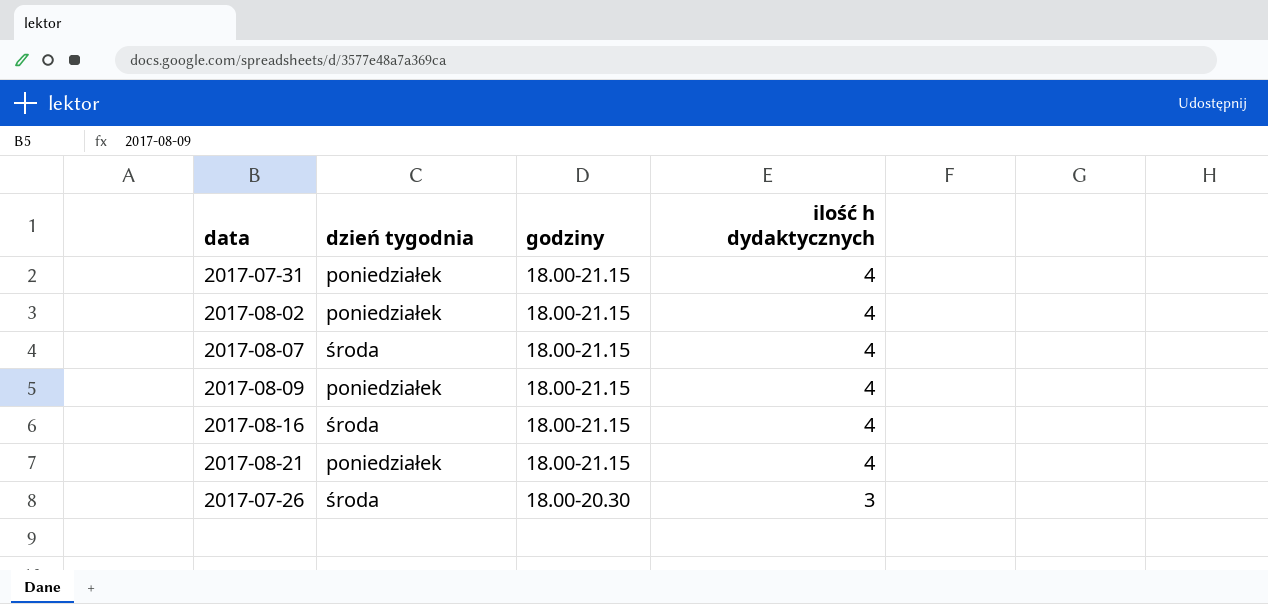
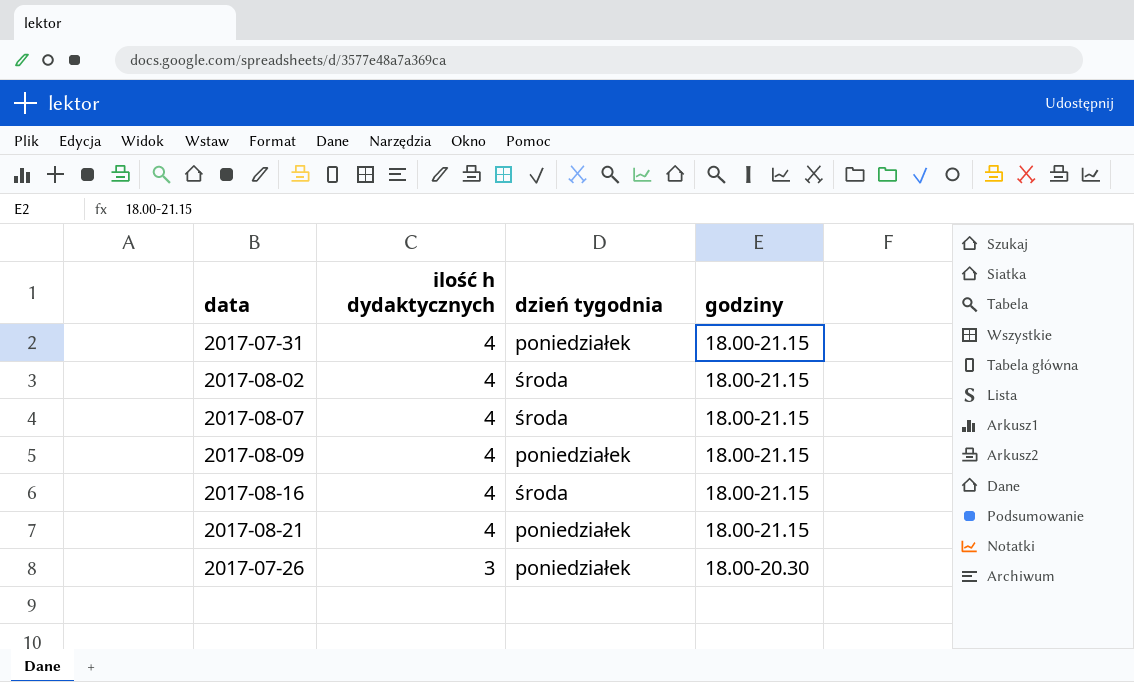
column ilość h dydaktycznych | position: 4 -> 2
2017-08-02 | dzień tygodnia: poniedziałek -> środa
2017-07-26 | dzień tygodnia: środa -> poniedziałek

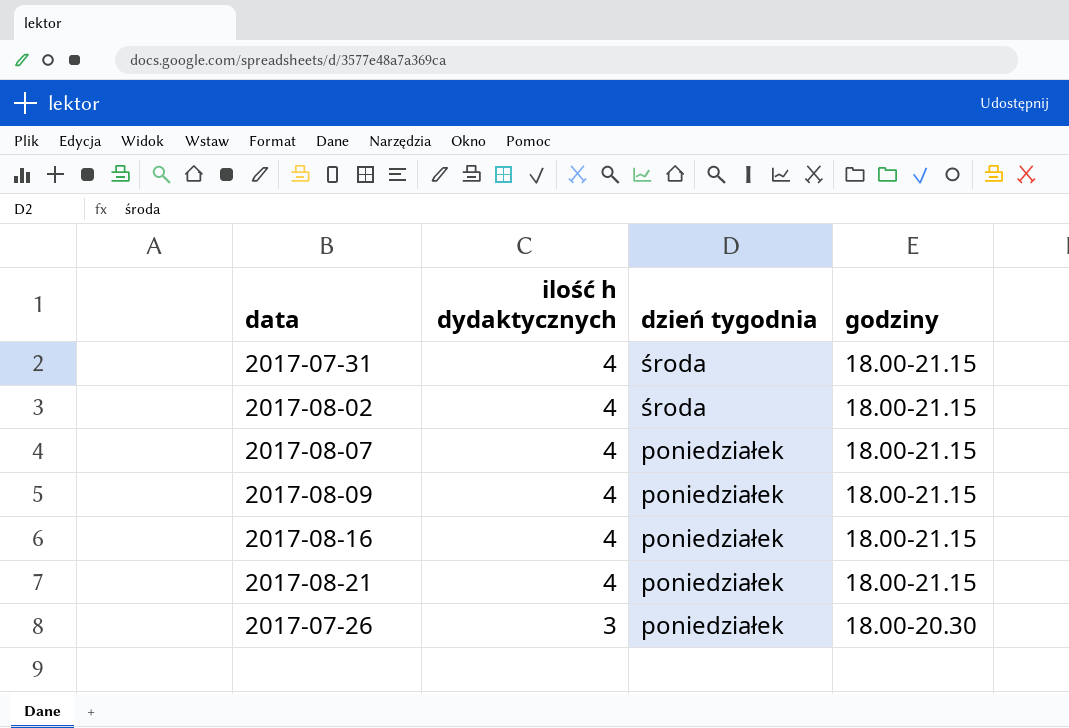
2017-07-31 | dzień tygodnia: poniedziałek -> środa
2017-08-07 | dzień tygodnia: środa -> poniedziałek
2017-08-16 | dzień tygodnia: środa -> poniedziałek

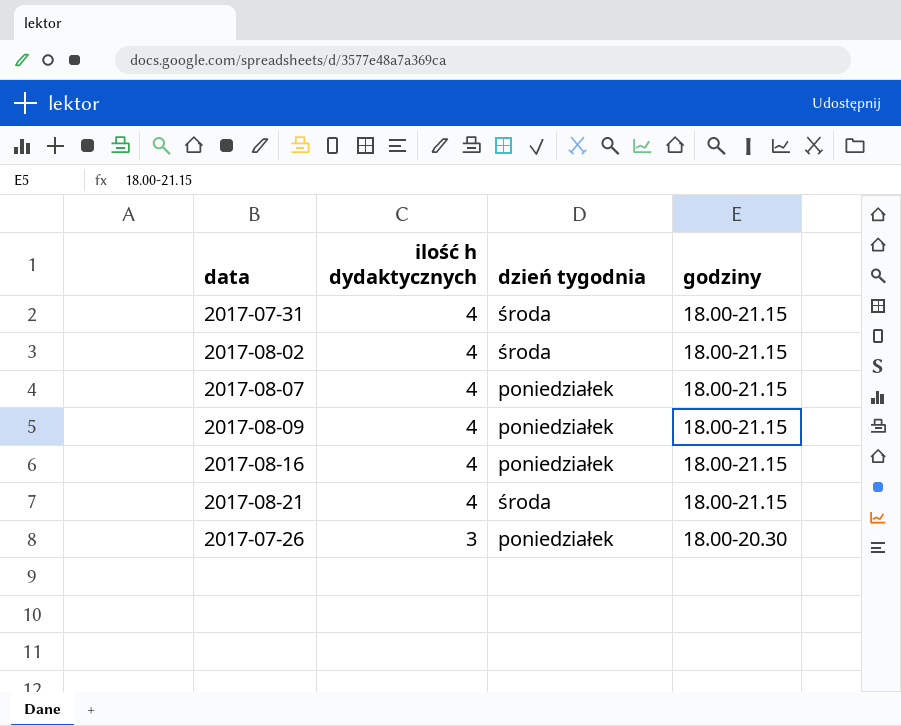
2017-08-21 | dzień tygodnia: poniedziałek -> środa

